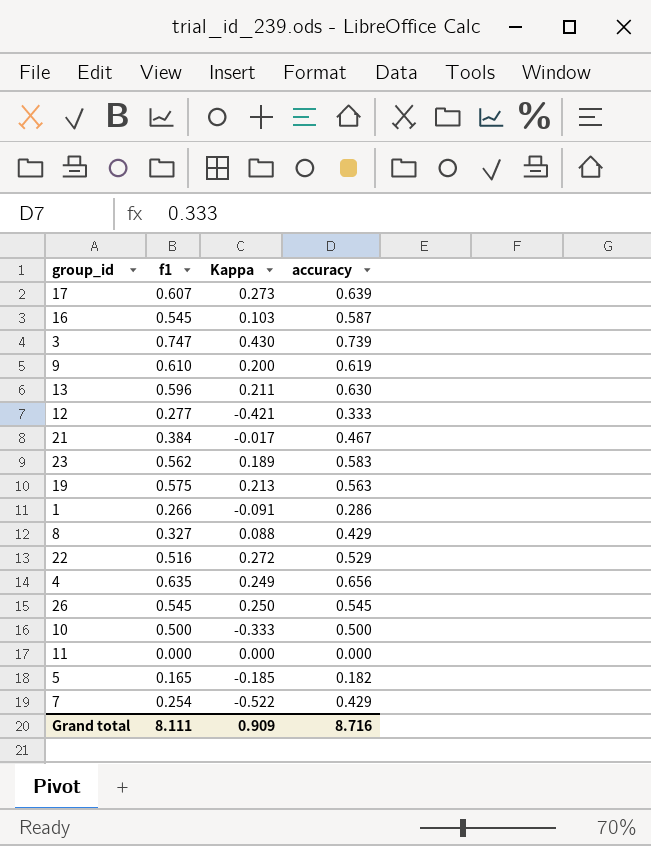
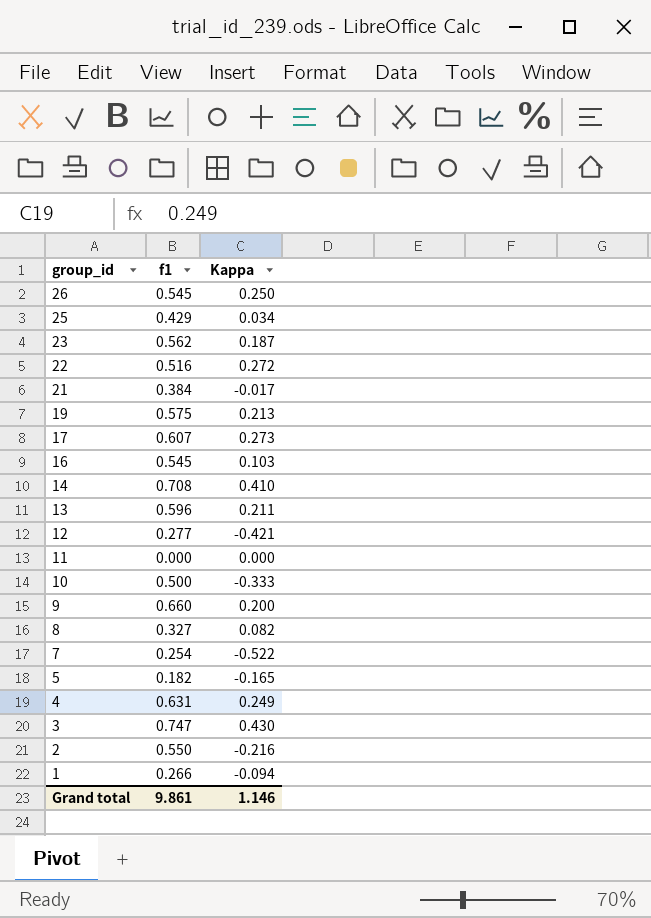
row order: none -> group_id descending
column accuracy | position: 4 -> none
row 25: none -> 0.429 | 0.034
23 | Kappa: 0.189 -> 0.187
row 14: none -> 0.708 | 0.410
9 | f1: 0.610 -> 0.660
8 | Kappa: 0.088 -> 0.082
5 | f1: 0.165 -> 0.182
5 | Kappa: -0.185 -> -0.165
4 | f1: 0.635 -> 0.631
row 2: none -> 0.550 | -0.216
1 | Kappa: -0.091 -> -0.094
Grand total | f1: 8.111 -> 9.861
Grand total | Kappa: 0.909 -> 1.146

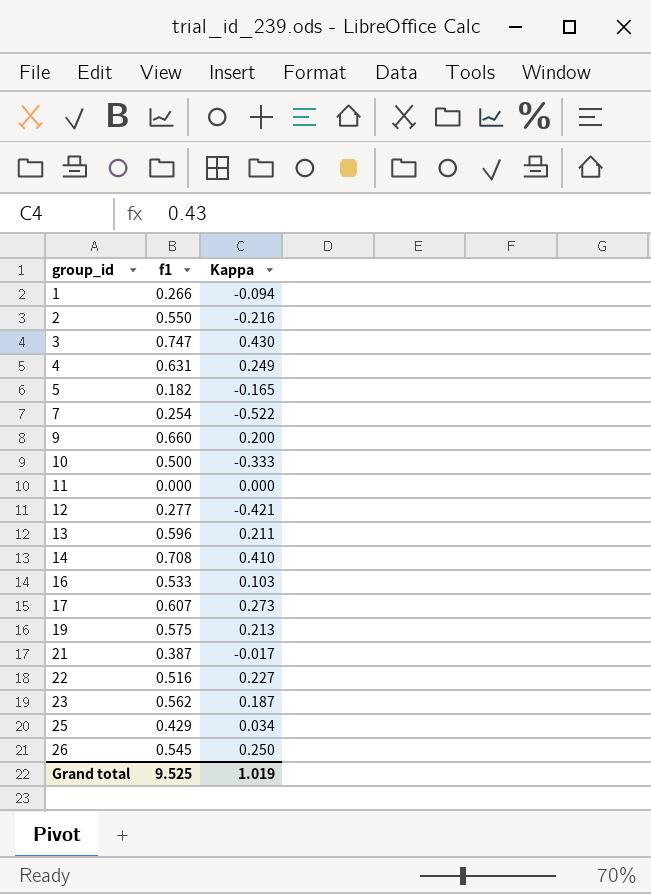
row order: group_id descending -> group_id ascending
row 8: 0.327 | 0.082 -> none
16 | f1: 0.545 -> 0.533
21 | f1: 0.384 -> 0.387
22 | Kappa: 0.272 -> 0.227
Grand total | f1: 9.861 -> 9.525
Grand total | Kappa: 1.146 -> 1.019

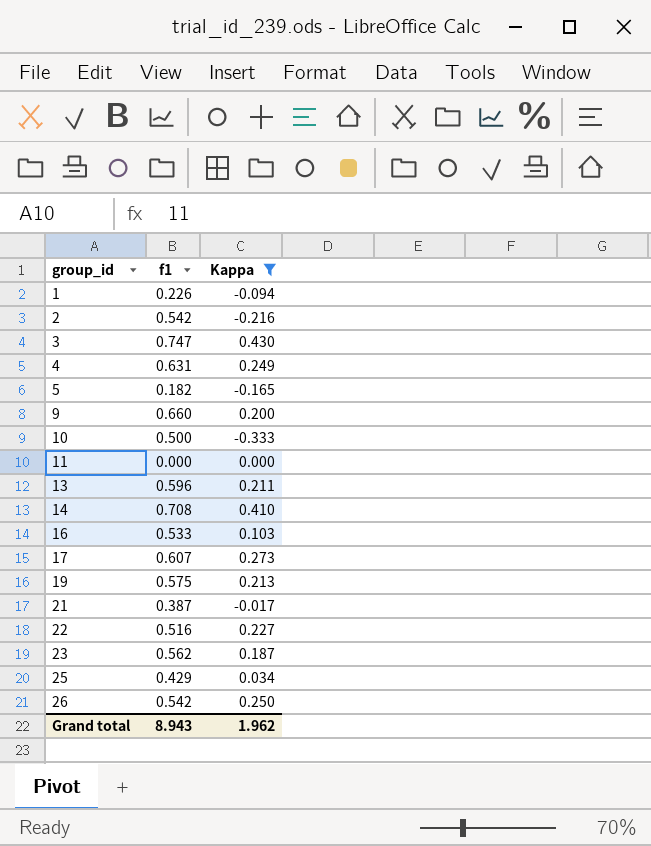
filter: none -> Kappa >= -0.333
1 | f1: 0.266 -> 0.226
2 | f1: 0.550 -> 0.542
26 | f1: 0.545 -> 0.542
Grand total | f1: 9.525 -> 8.943
Grand total | Kappa: 1.019 -> 1.962

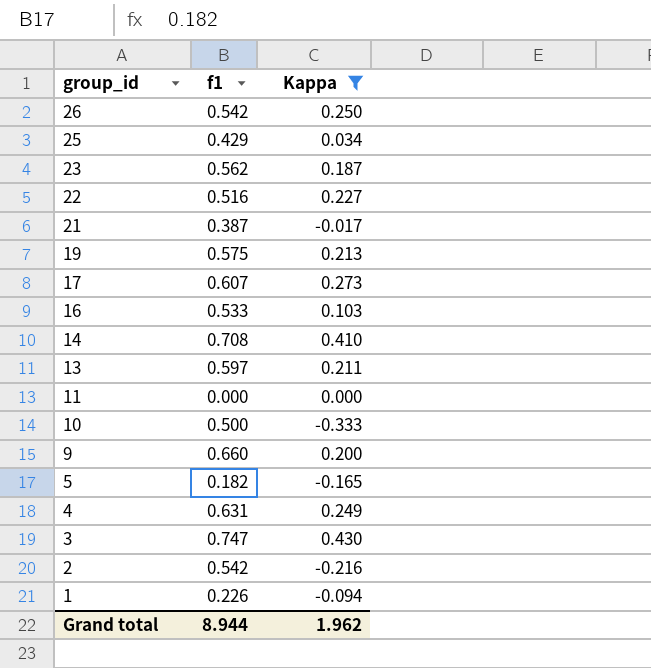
row order: group_id ascending -> group_id descending
13 | f1: 0.596 -> 0.597
Grand total | f1: 8.943 -> 8.944

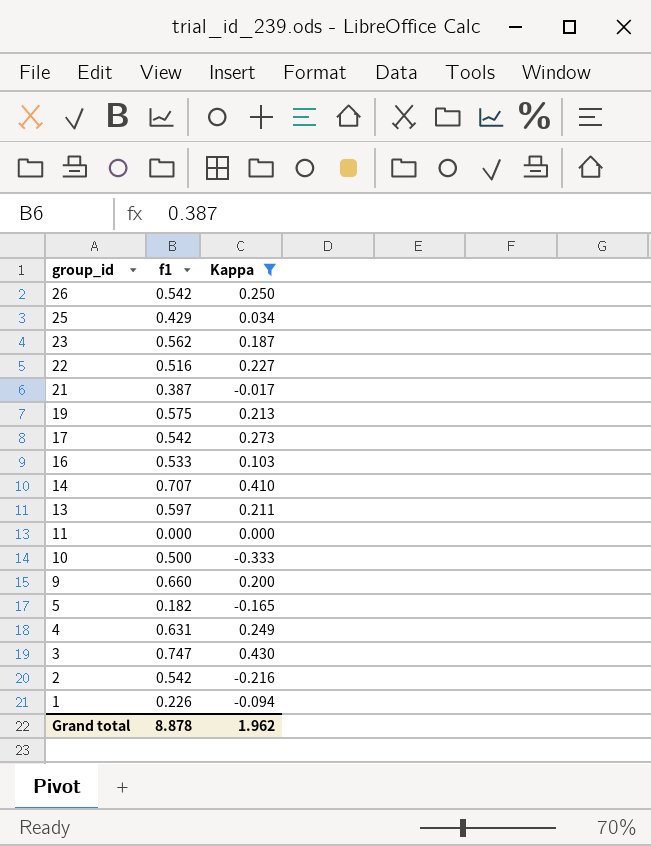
17 | f1: 0.607 -> 0.542
14 | f1: 0.708 -> 0.707
Grand total | f1: 8.944 -> 8.878

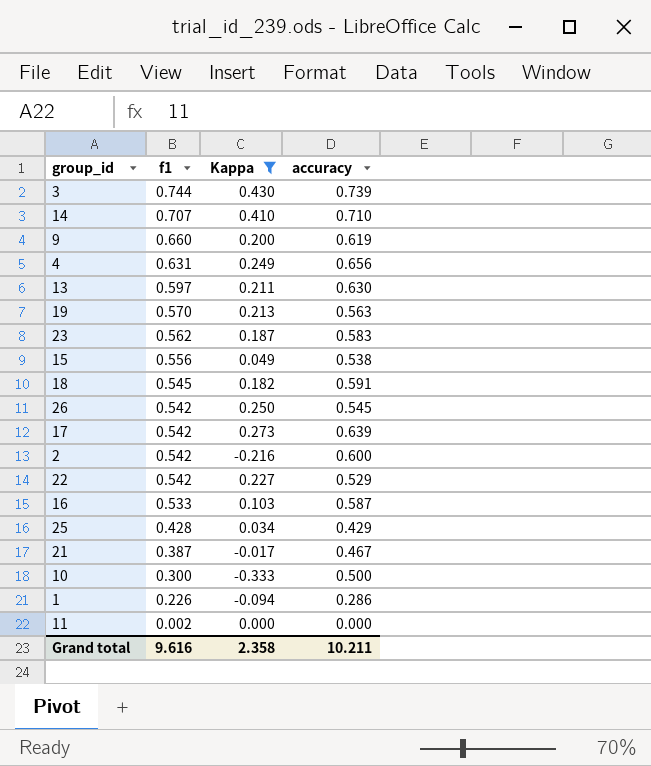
row order: group_id descending -> f1 descending
column accuracy | position: none -> 4
row 5: 0.182 | -0.165 -> none
3 | f1: 0.747 -> 0.744
19 | f1: 0.575 -> 0.570
row 15: none -> 0.556 | 0.049 | 0.538
row 18: none -> 0.545 | 0.182 | 0.591
22 | f1: 0.516 -> 0.542
25 | f1: 0.429 -> 0.428
10 | f1: 0.500 -> 0.300
11 | f1: 0.000 -> 0.002
Grand total | f1: 8.878 -> 9.616
Grand total | Kappa: 1.962 -> 2.358

